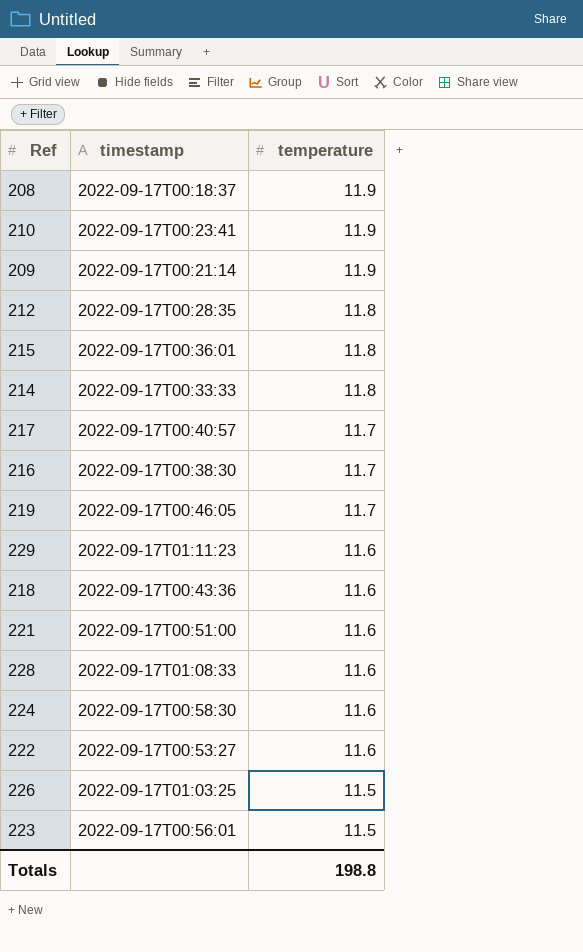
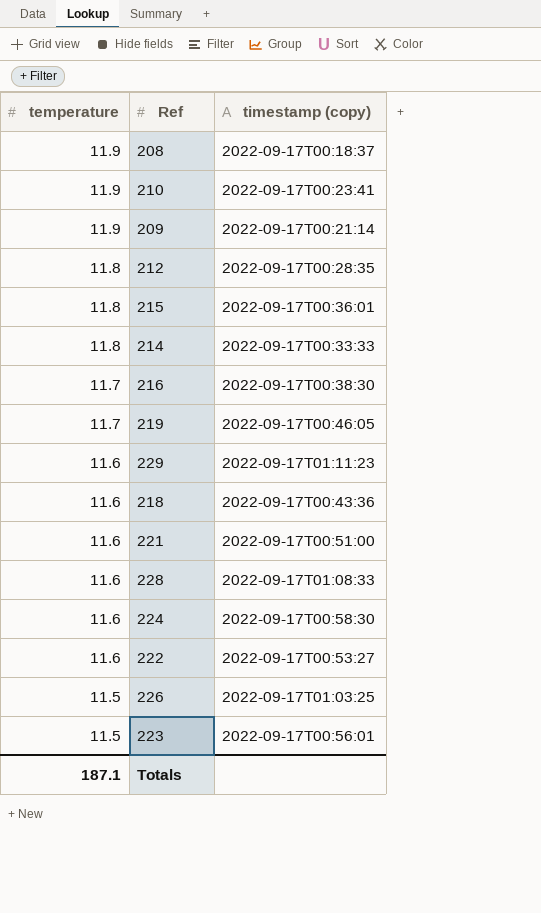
column temperature | position: 3 -> 1
column name: timestamp -> timestamp (copy)
row 217: 2022-09-17T00:40:57 | 11.7 -> none
Totals | temperature: 198.8 -> 187.1

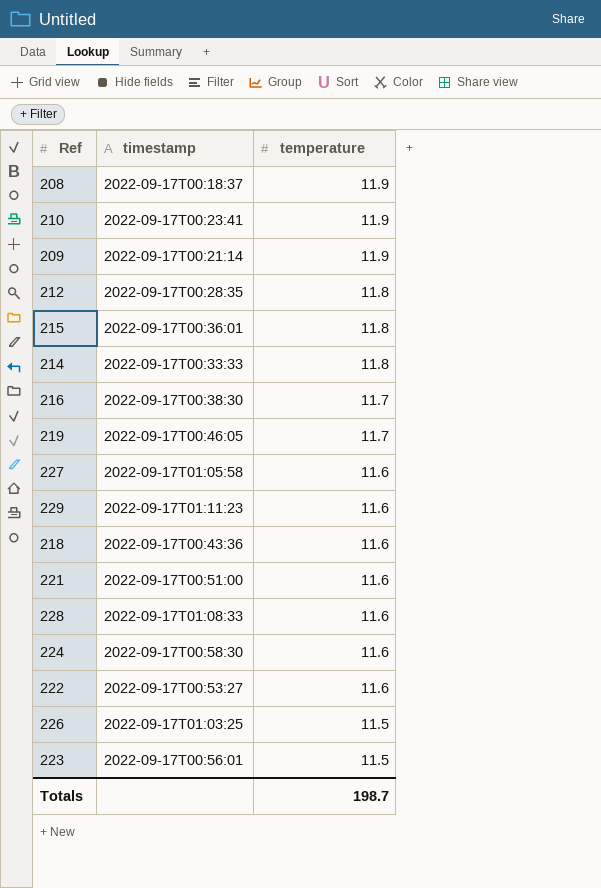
column name: timestamp (copy) -> timestamp
column temperature | position: 1 -> 3
row 227: none -> 2022-09-17T01:05:58 | 11.6
Totals | temperature: 187.1 -> 198.7

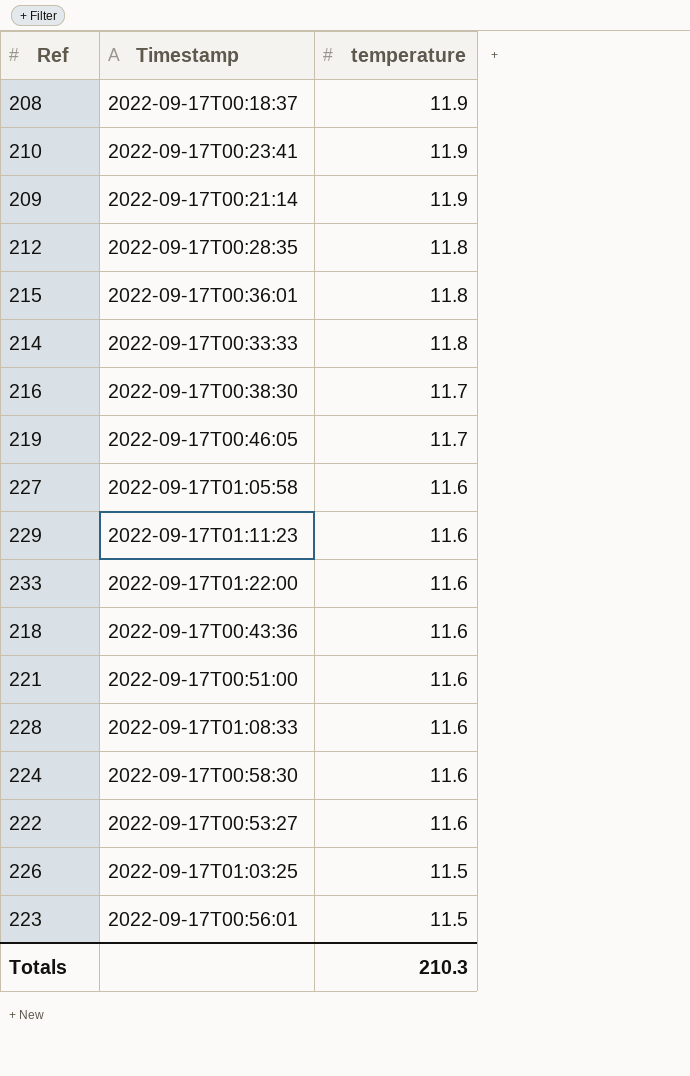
column name: timestamp -> Timestamp
row 233: none -> 2022-09-17T01:22:00 | 11.6
Totals | temperature: 198.7 -> 210.3

